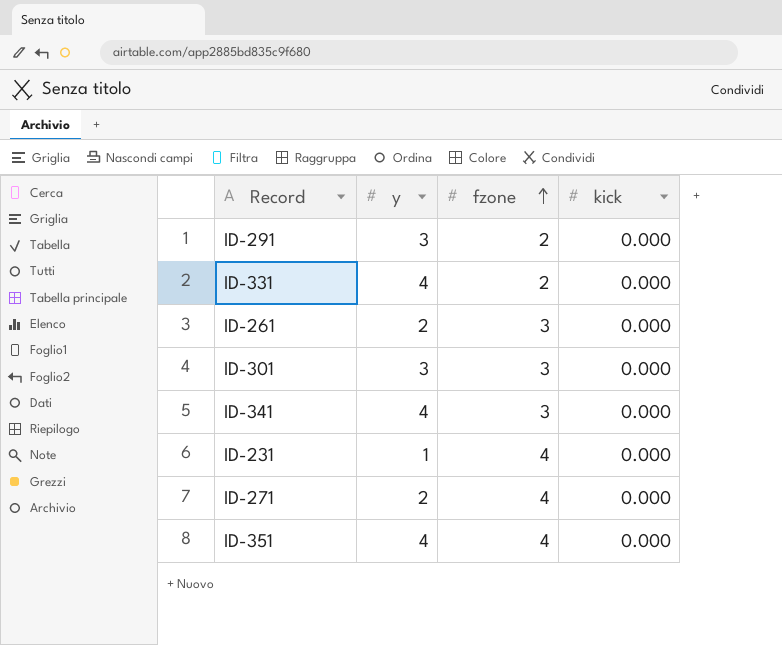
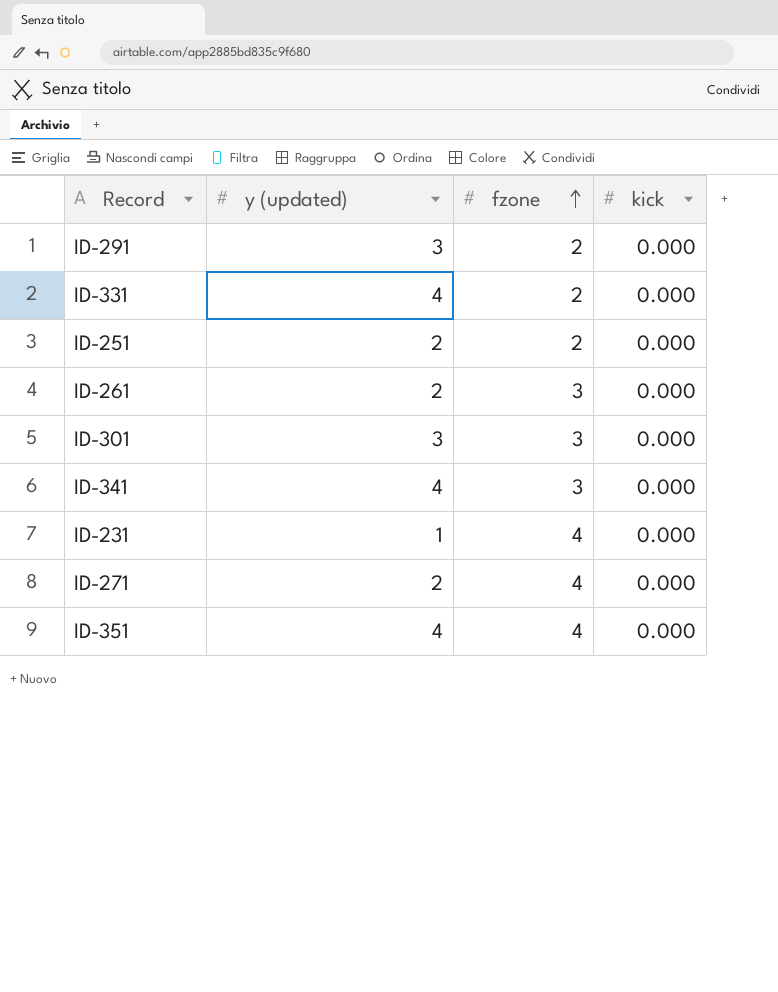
column name: y -> y (updated)
row ID-251: none -> 2 | 2 | 0.000

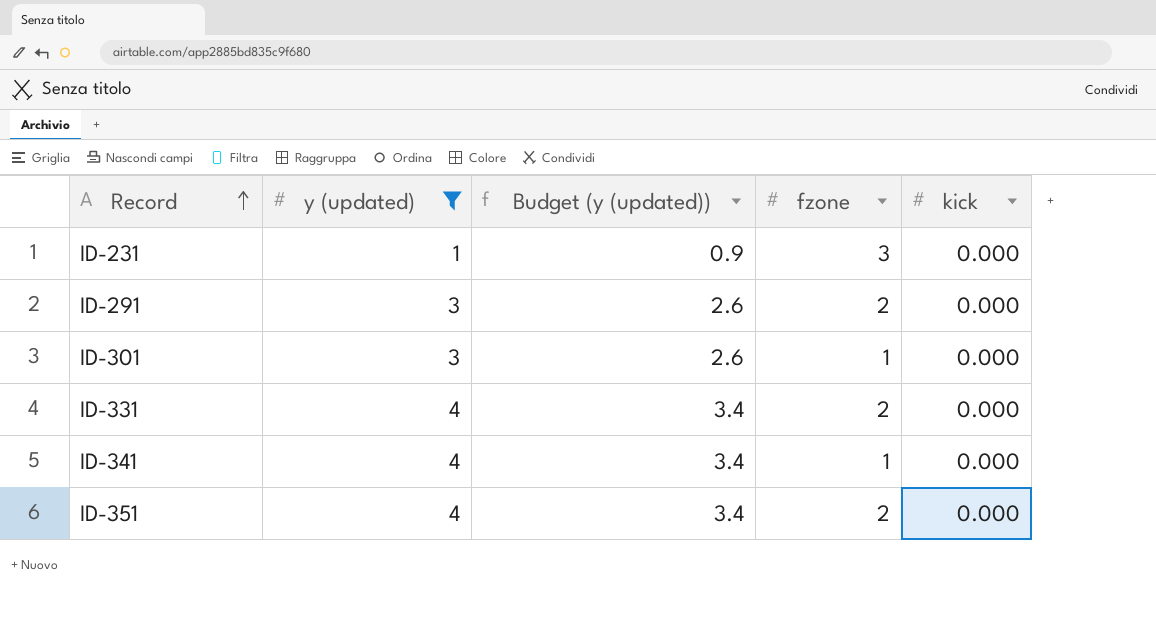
filter: none -> y (updated) != 2
row order: fzone ascending -> Record ascending
column Budget (y (updated)) | formula: none -> [y (updated)] * 0.85
ID-231 | fzone: 4 -> 3
ID-301 | fzone: 3 -> 1
ID-341 | fzone: 3 -> 1
ID-351 | fzone: 4 -> 2

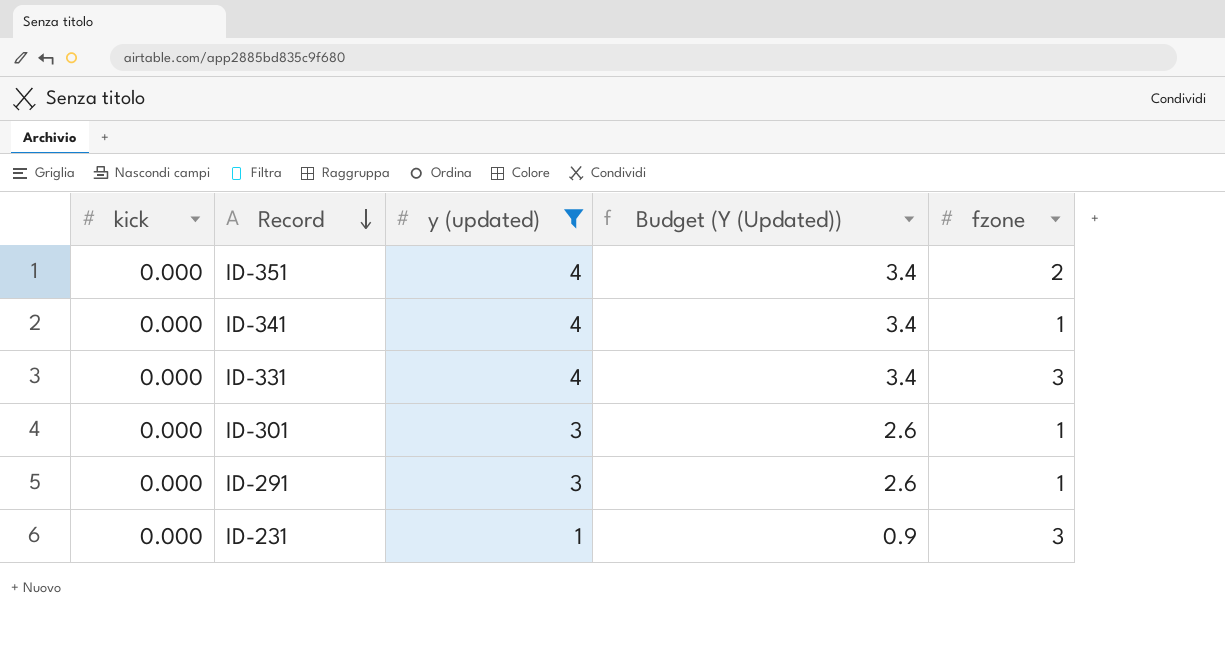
row order: Record ascending -> Record descending
column kick | position: 5 -> 1
column name: Budget (y (updated)) -> Budget (Y (Updated))
ID-331 | fzone: 2 -> 3
ID-291 | fzone: 2 -> 1

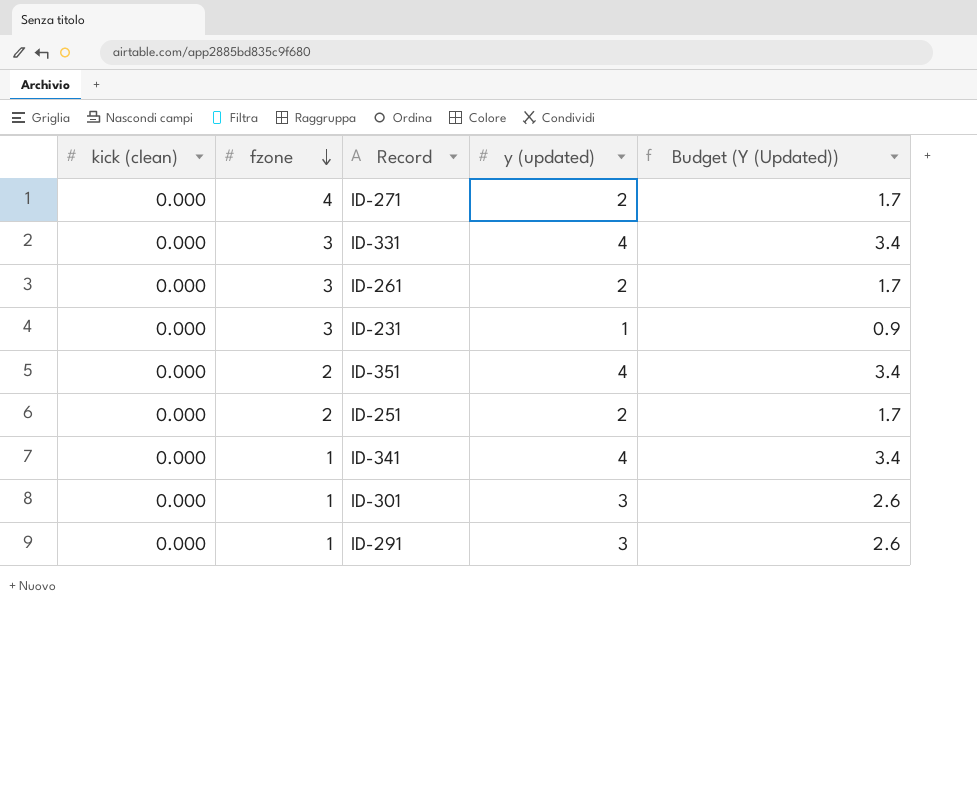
filter: y (updated) != 2 -> none
row order: Record descending -> fzone descending
column name: kick -> kick (clean)
column fzone | position: 5 -> 2

